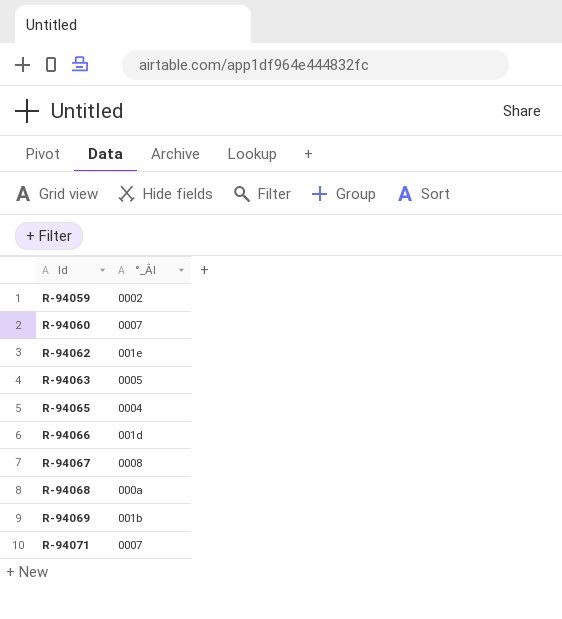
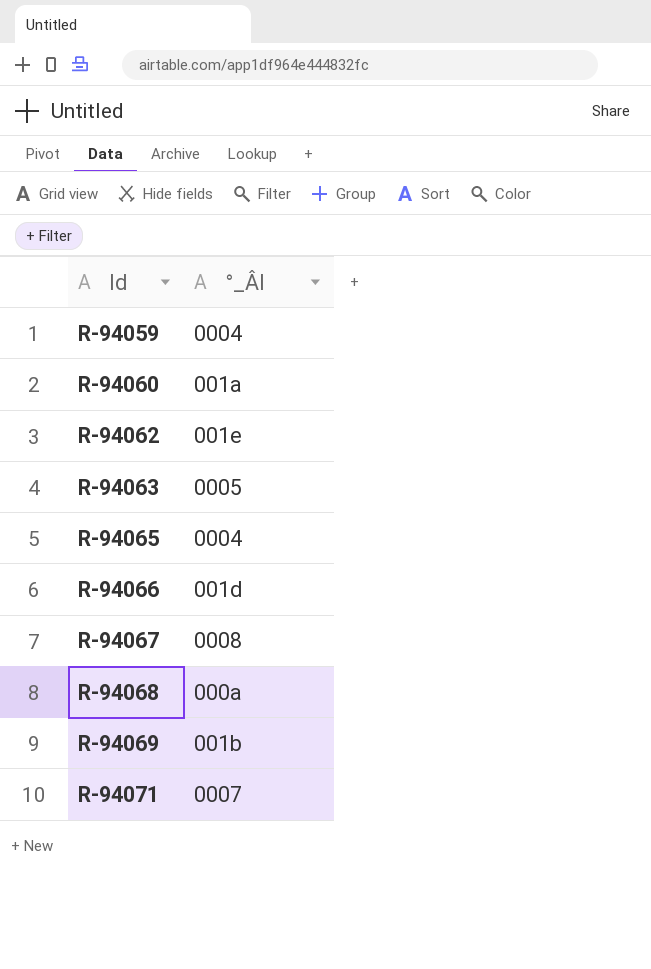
R-94059 | °_ÂI: 0002 -> 0004
R-94060 | °_ÂI: 0007 -> 001a

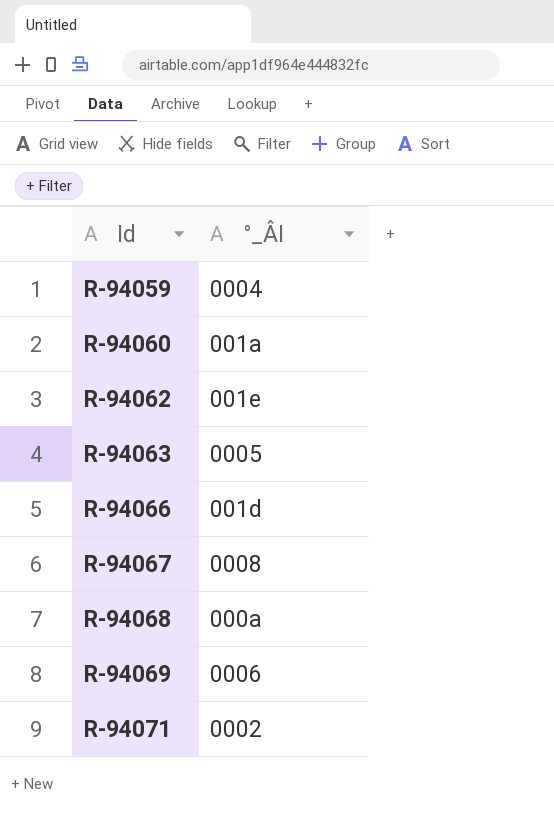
row R-94065: 0004 -> none
R-94069 | °_ÂI: 001b -> 0006
R-94071 | °_ÂI: 0007 -> 0002

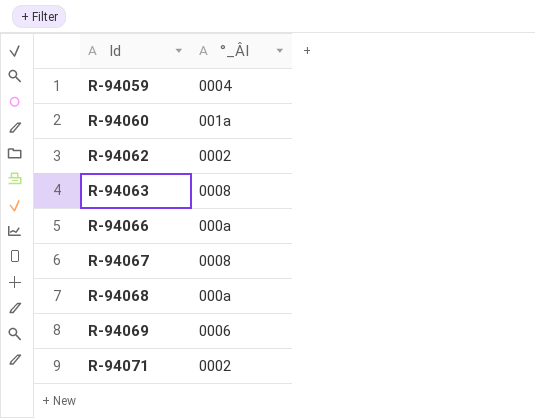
R-94062 | °_ÂI: 001e -> 0002
R-94063 | °_ÂI: 0005 -> 0008
R-94066 | °_ÂI: 001d -> 000a

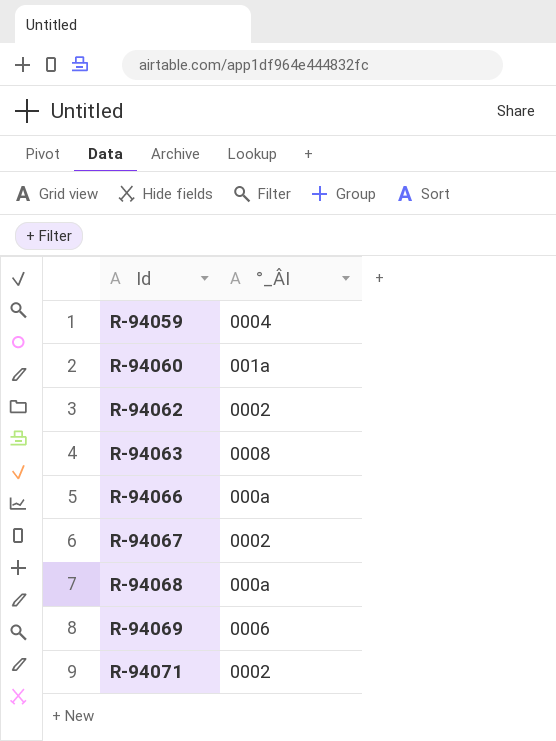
R-94067 | °_ÂI: 0008 -> 0002

